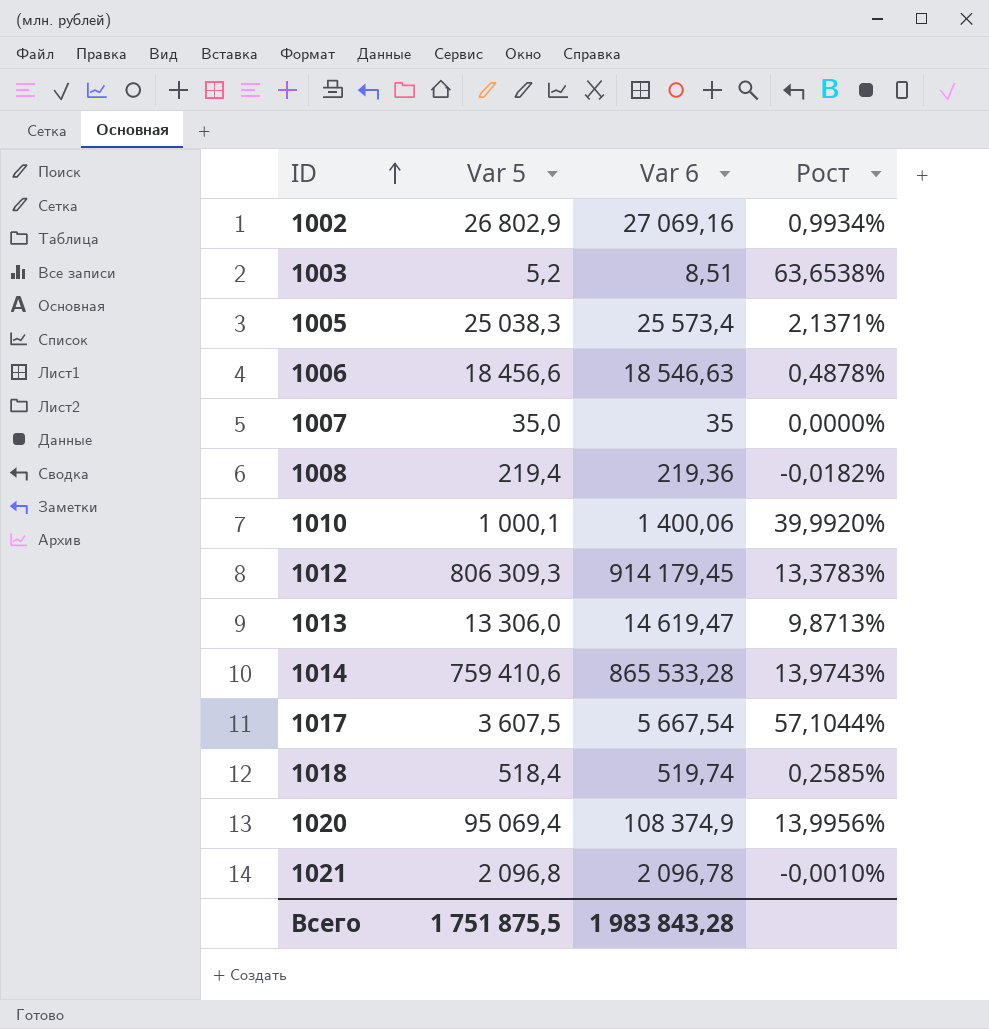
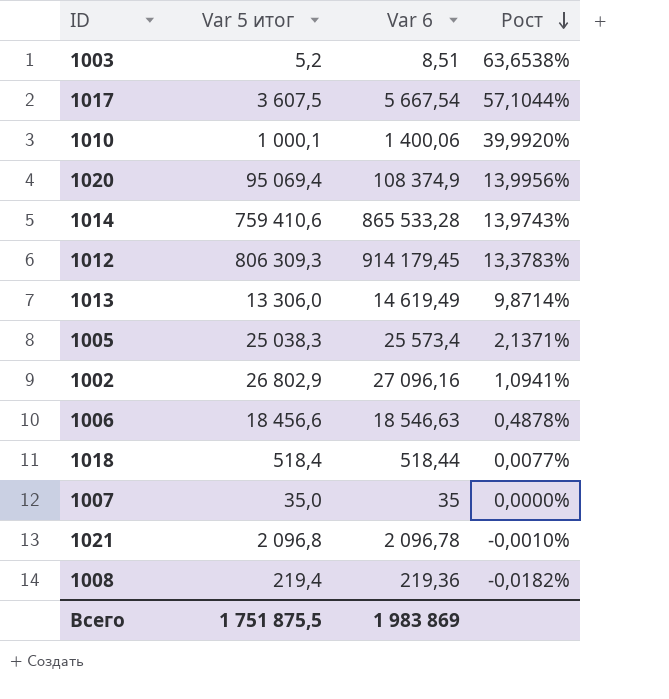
row order: ID ascending -> Рост descending
column name: Var 5 -> Var 5 итог
1013 | Var 6: 14 619,47 -> 14 619,49
1013 | Рост: 9,8713% -> 9,8714%
1002 | Var 6: 27 069,16 -> 27 096,16
1002 | Рост: 0,9934% -> 1,0941%
1018 | Var 6: 519,74 -> 518,44
1018 | Рост: 0,2585% -> 0,0077%
Всего | Var 6: 1 983 843,28 -> 1 983 869

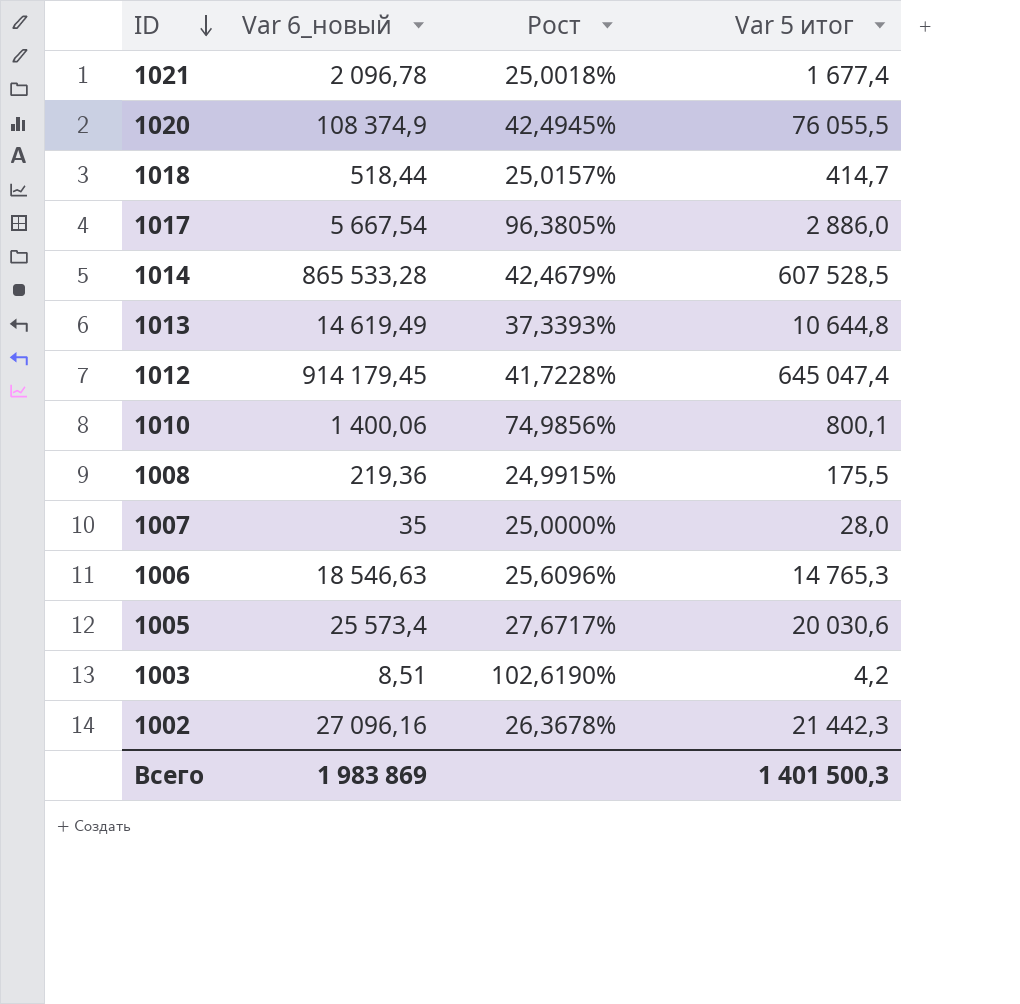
row order: Рост descending -> ID descending
column name: Var 6 -> Var 6_новый
column Var 5 итог | position: 2 -> 4
1021 | Рост: -0,0010% -> 25,0018%
1021 | Var 5 итог: 2 096,8 -> 1 677,4
1020 | Рост: 13,9956% -> 42,4945%
1020 | Var 5 итог: 95 069,4 -> 76 055,5
1018 | Рост: 0,0077% -> 25,0157%
1018 | Var 5 итог: 518,4 -> 414,7
1017 | Рост: 57,1044% -> 96,3805%
1017 | Var 5 итог: 3 607,5 -> 2 886,0
1014 | Рост: 13,9743% -> 42,4679%
1014 | Var 5 итог: 759 410,6 -> 607 528,5
1013 | Рост: 9,8714% -> 37,3393%
1013 | Var 5 итог: 13 306,0 -> 10 644,8
1012 | Рост: 13,3783% -> 41,7228%
1012 | Var 5 итог: 806 309,3 -> 645 047,4
1010 | Рост: 39,9920% -> 74,9856%
1010 | Var 5 итог: 1 000,1 -> 800,1
1008 | Рост: -0,0182% -> 24,9915%
1008 | Var 5 итог: 219,4 -> 175,5
1007 | Рост: 0,0000% -> 25,0000%
1007 | Var 5 итог: 35,0 -> 28,0
1006 | Рост: 0,4878% -> 25,6096%
1006 | Var 5 итог: 18 456,6 -> 14 765,3
1005 | Рост: 2,1371% -> 27,6717%
1005 | Var 5 итог: 25 038,3 -> 20 030,6
1003 | Рост: 63,6538% -> 102,6190%
1003 | Var 5 итог: 5,2 -> 4,2
1002 | Рост: 1,0941% -> 26,3678%
1002 | Var 5 итог: 26 802,9 -> 21 442,3
Всего | Var 5 итог: 1 751 875,5 -> 1 401 500,3

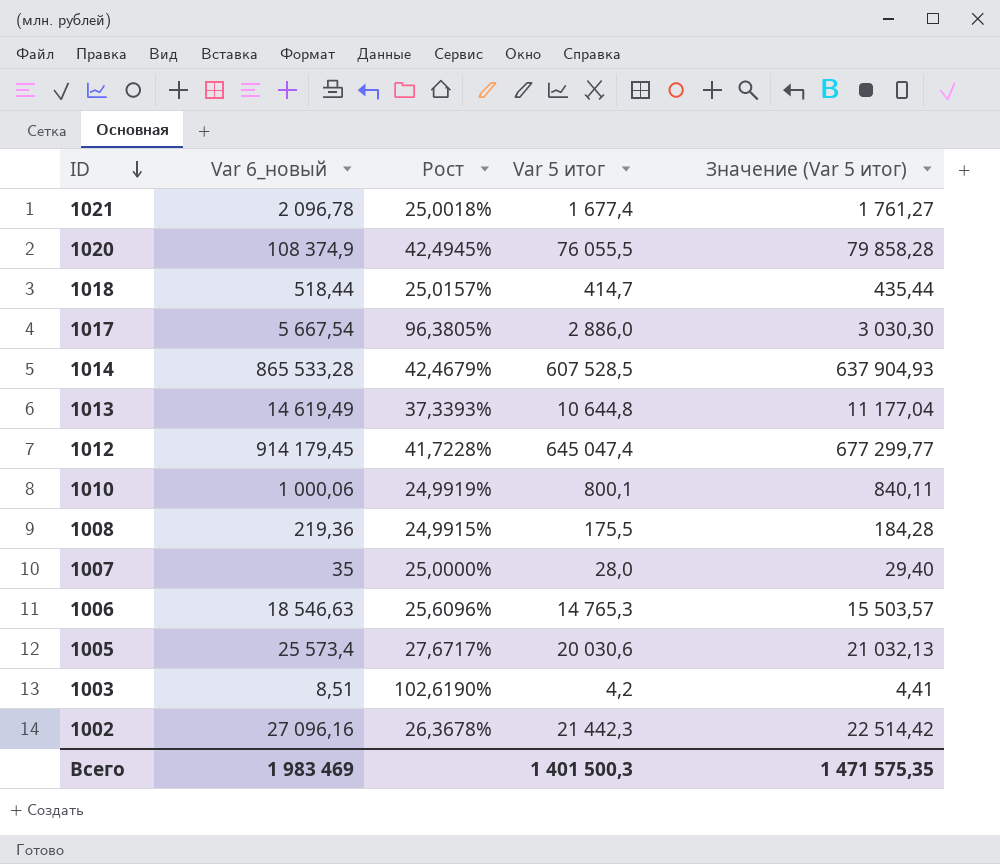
column Значение (Var 5 итог) | formula: none -> [Var 5 итог] * 1,05
1010 | Var 6_новый: 1 400,06 -> 1 000,06
1010 | Рост: 74,9856% -> 24,9919%
Всего | Var 6_новый: 1 983 869 -> 1 983 469

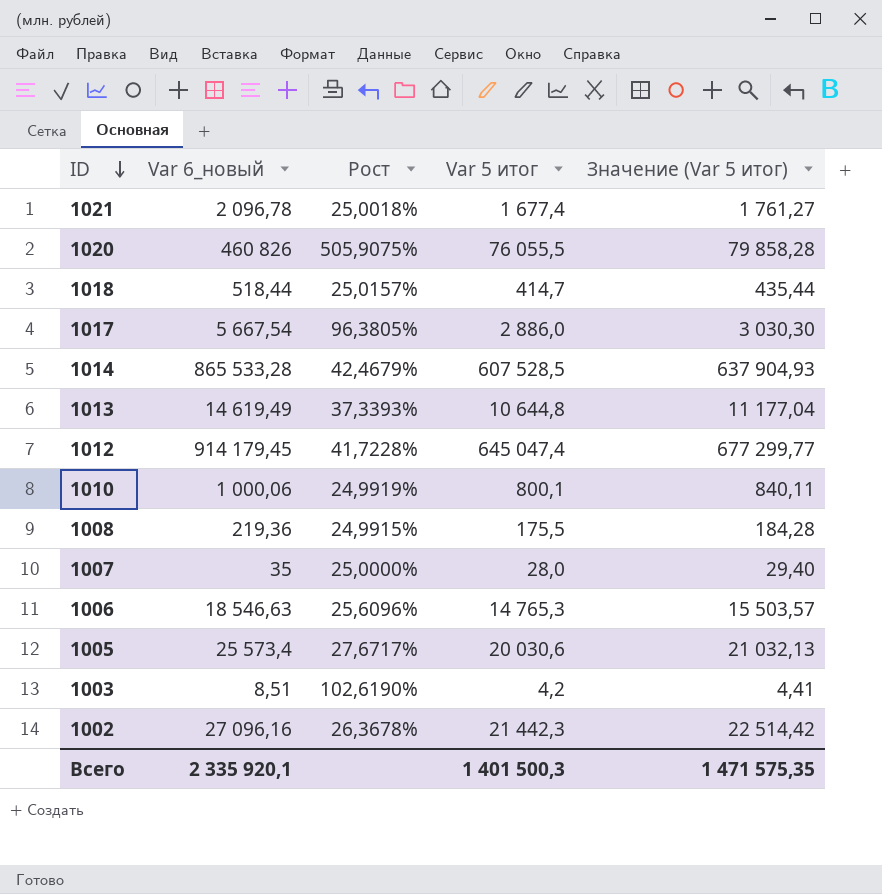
1020 | Var 6_новый: 108 374,9 -> 460 826
1020 | Рост: 42,4945% -> 505,9075%
Всего | Var 6_новый: 1 983 469 -> 2 335 920,1

